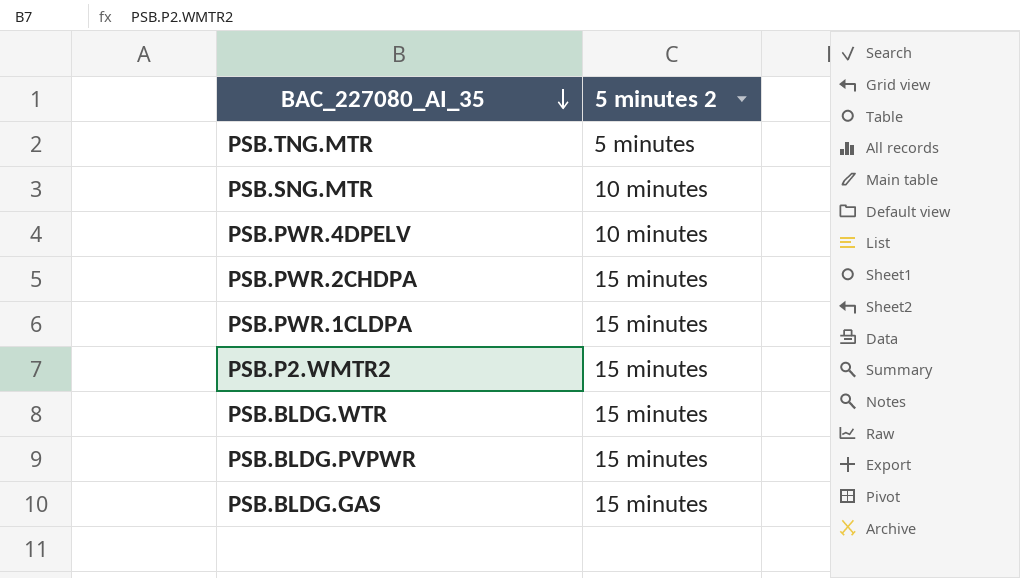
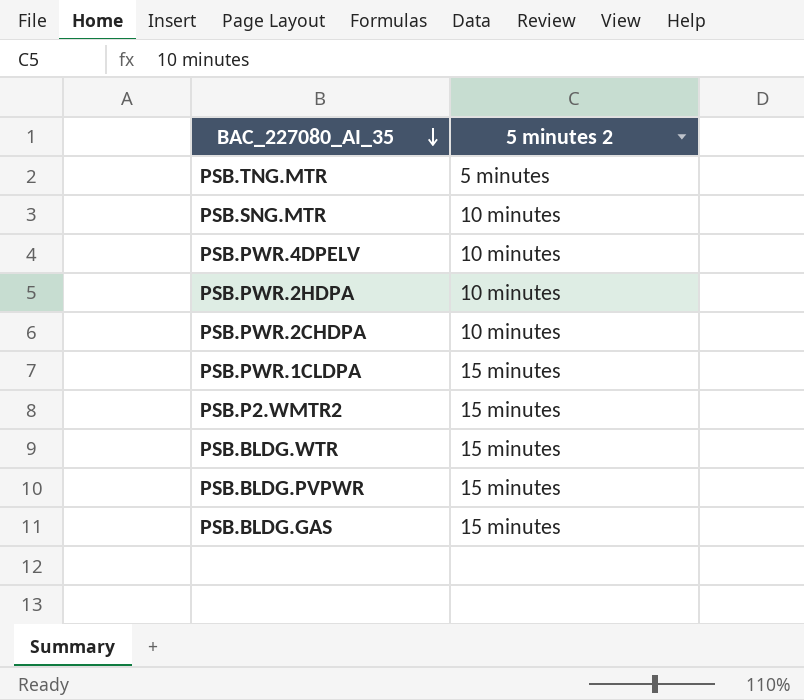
row PSB.PWR.2HDPA: none -> 10 minutes
PSB.PWR.2CHDPA | 5 minutes 2: 15 minutes -> 10 minutes

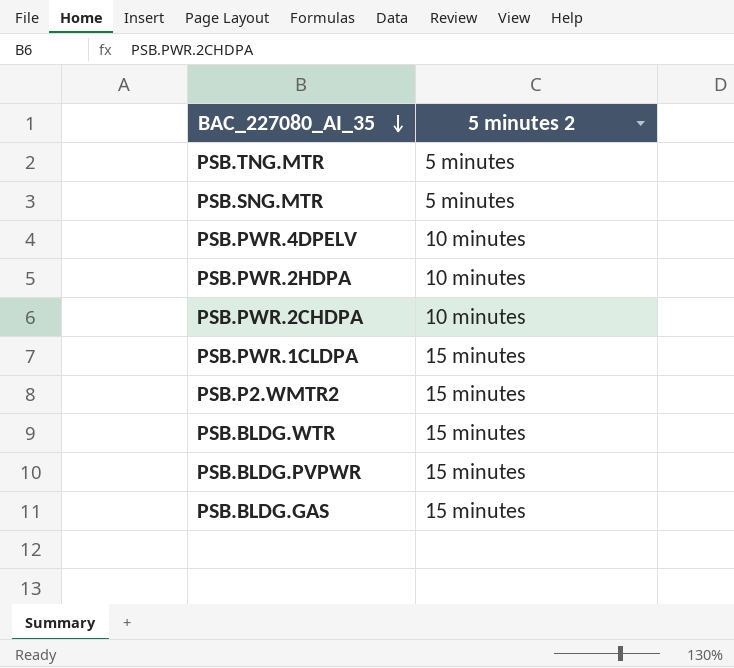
PSB.SNG.MTR | 5 minutes 2: 10 minutes -> 5 minutes

